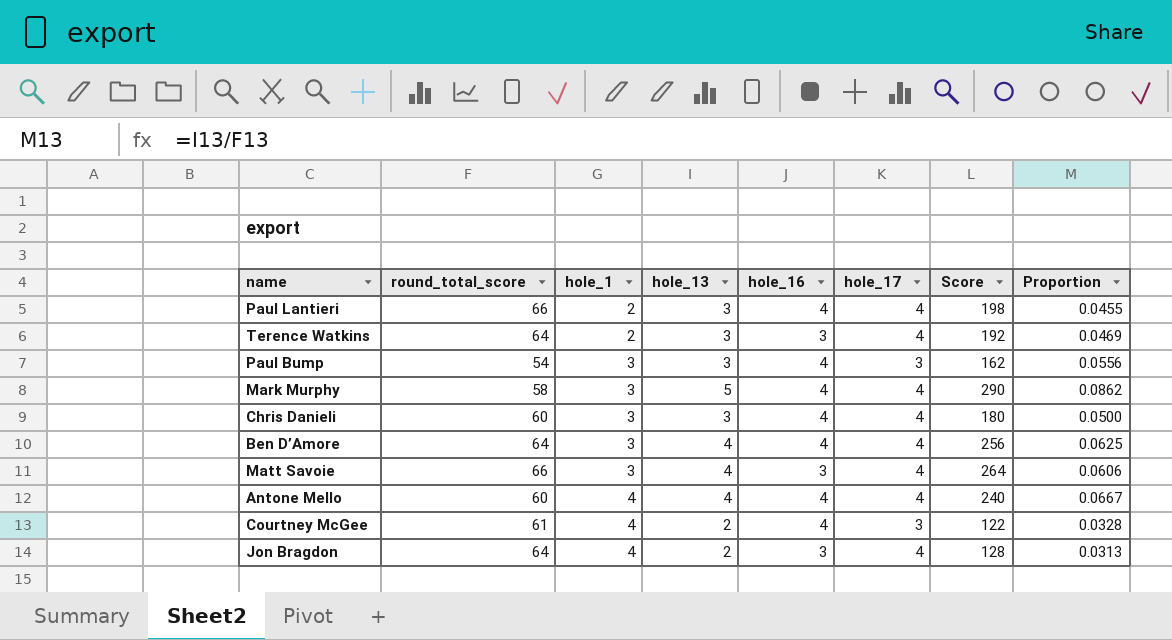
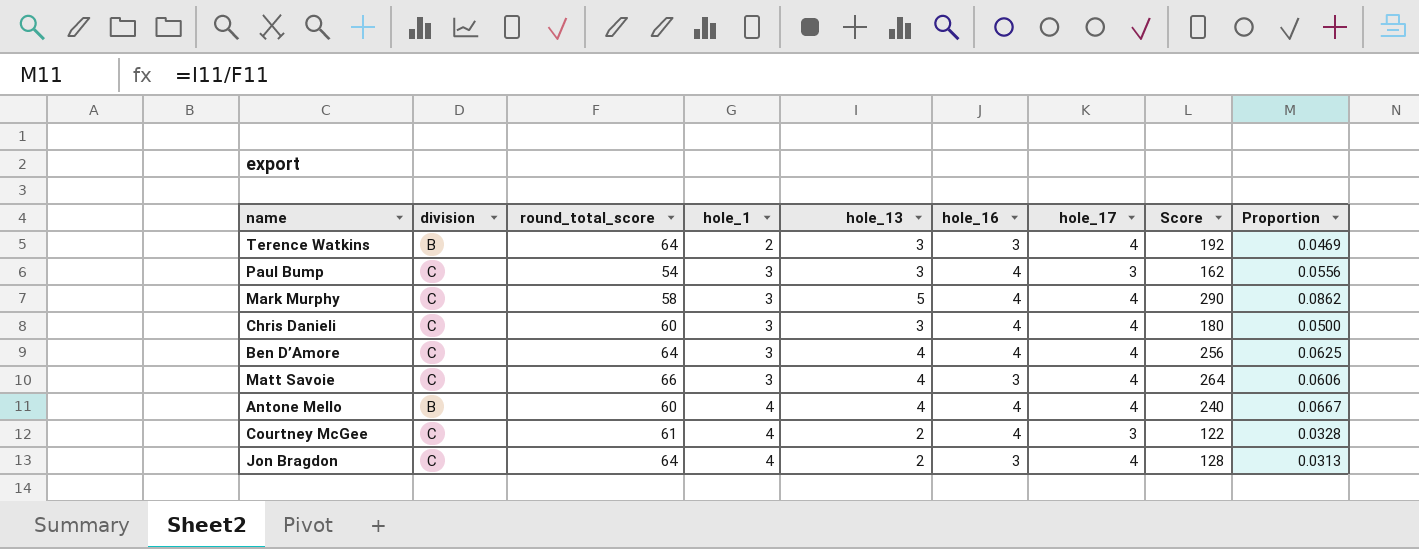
column division | position: none -> 2
row Paul Lantieri: 66 | 2 | 3 | 4 | 4 | 198 | 0.0455 -> none

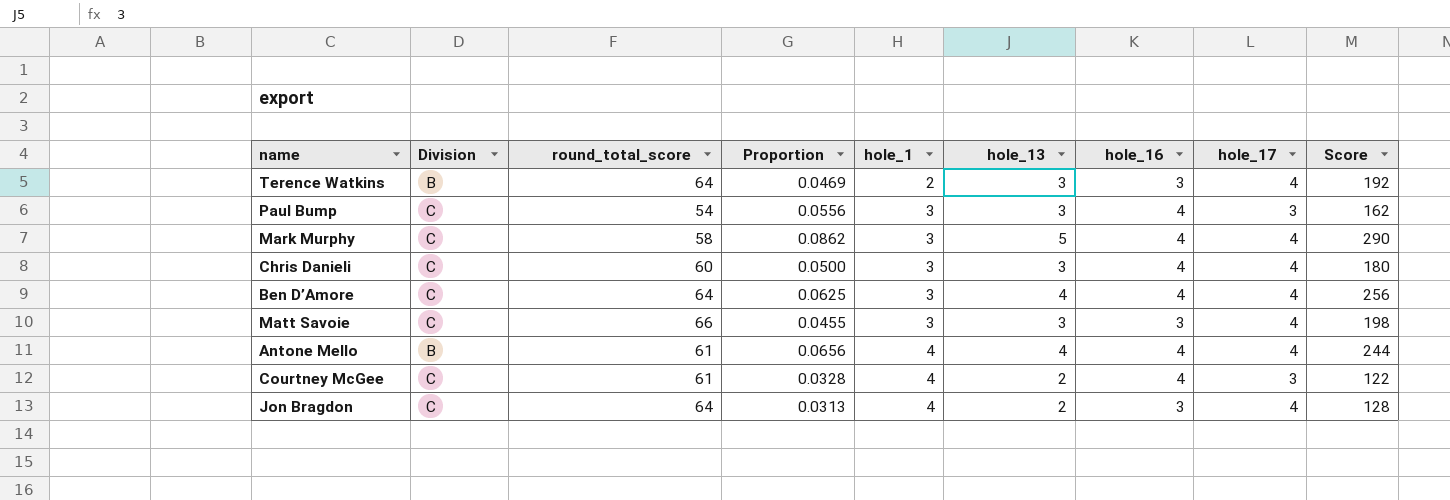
column name: division -> Division
column Proportion | position: 9 -> 4
Matt Savoie | Proportion: 0.0606 -> 0.0455
Matt Savoie | hole_13: 4 -> 3
Matt Savoie | Score: 264 -> 198
Antone Mello | round_total_score: 60 -> 61
Antone Mello | Proportion: 0.0667 -> 0.0656
Antone Mello | Score: 240 -> 244

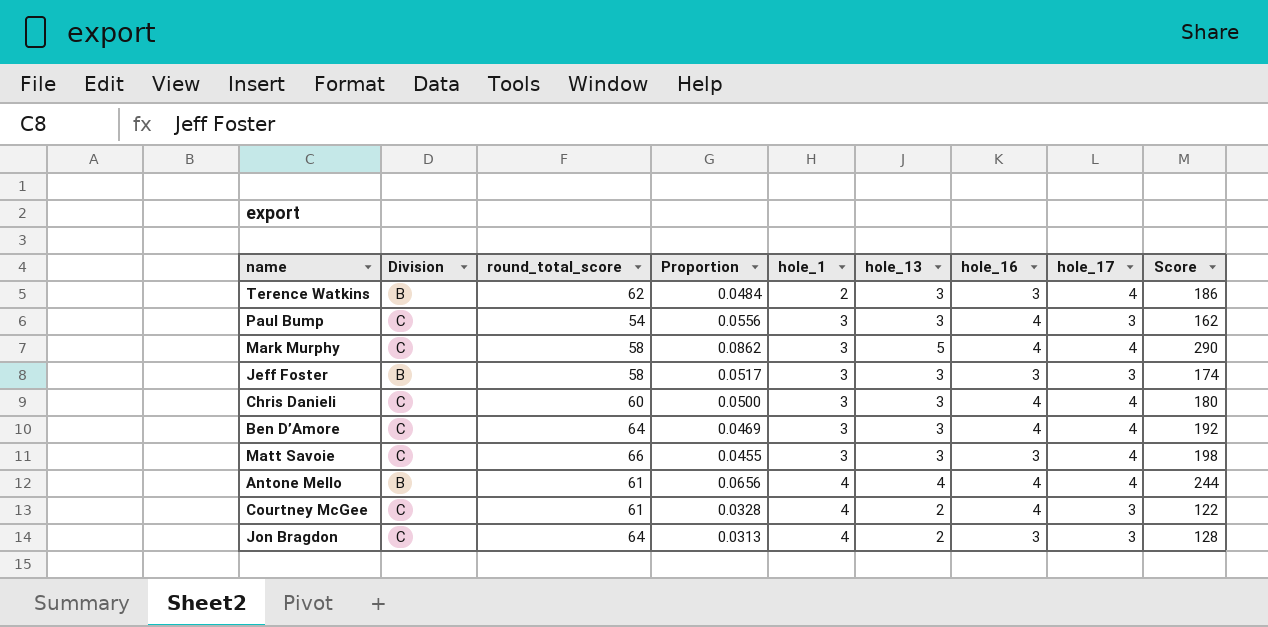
Terence Watkins | round_total_score: 64 -> 62
Terence Watkins | Proportion: 0.0469 -> 0.0484
Terence Watkins | Score: 192 -> 186
row Jeff Foster: none -> B | 58 | 0.0517 | 3 | 3 | 3 | 3 | 174
Ben D’Amore | Proportion: 0.0625 -> 0.0469
Ben D’Amore | hole_13: 4 -> 3
Ben D’Amore | Score: 256 -> 192
Jon Bragdon | hole_17: 4 -> 3

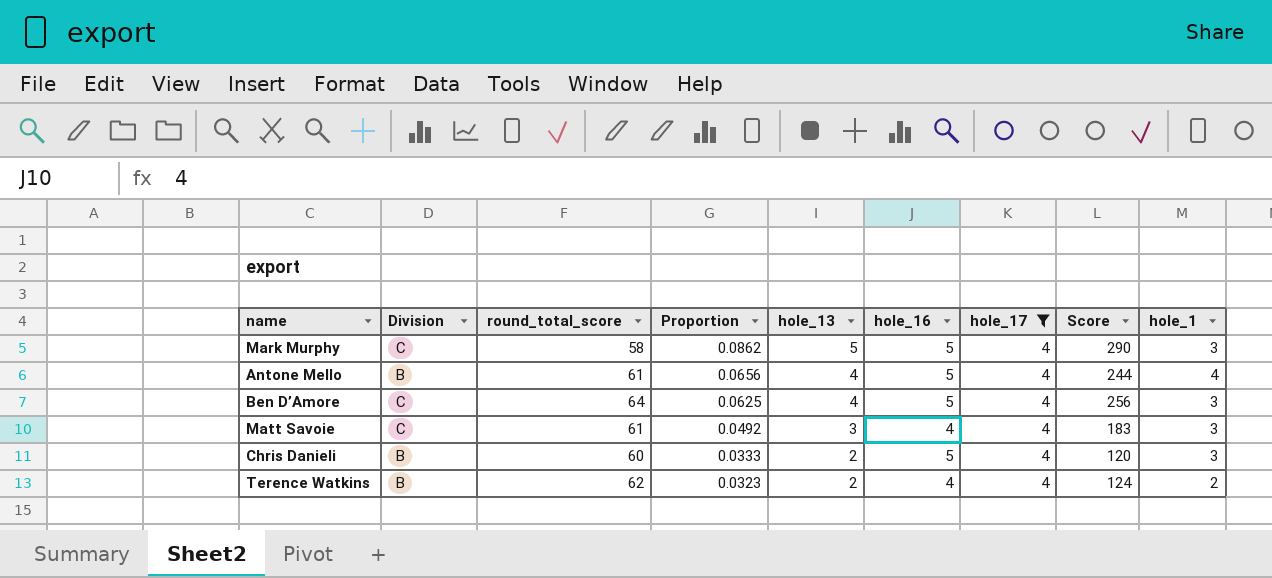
filter: none -> hole_17 = 4
row order: hole_1 ascending -> Proportion descending
column hole_1 | position: 5 -> 9
Mark Murphy | hole_16: 4 -> 5
Antone Mello | hole_16: 4 -> 5
Ben D’Amore | Proportion: 0.0469 -> 0.0625
Ben D’Amore | hole_13: 3 -> 4
Ben D’Amore | hole_16: 4 -> 5
Ben D’Amore | Score: 192 -> 256
Matt Savoie | round_total_score: 66 -> 61
Matt Savoie | Proportion: 0.0455 -> 0.0492
Matt Savoie | hole_16: 3 -> 4
Matt Savoie | Score: 198 -> 183
Chris Danieli | Division: C -> B
Chris Danieli | Proportion: 0.0500 -> 0.0333
Chris Danieli | hole_13: 3 -> 2
Chris Danieli | hole_16: 4 -> 5
Chris Danieli | Score: 180 -> 120
Terence Watkins | Proportion: 0.0484 -> 0.0323
Terence Watkins | hole_13: 3 -> 2
Terence Watkins | hole_16: 3 -> 4
Terence Watkins | Score: 186 -> 124

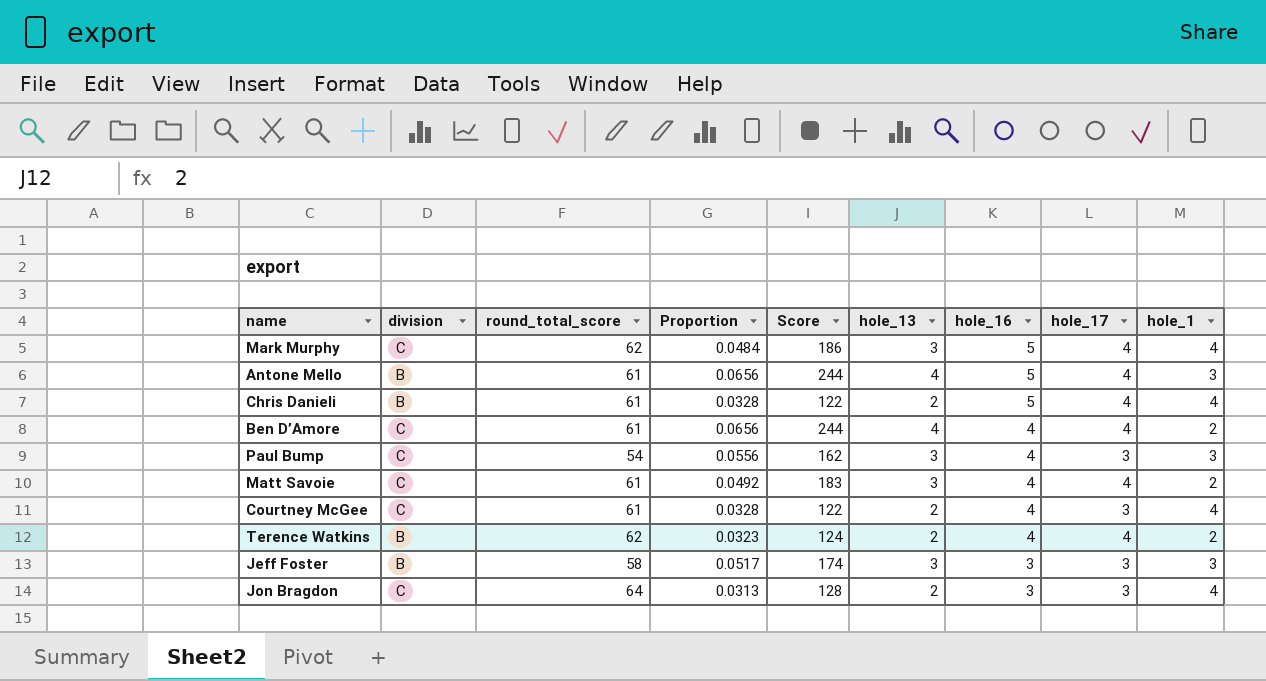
filter: hole_17 = 4 -> none
row order: Proportion descending -> hole_16 descending
column name: Division -> division
column Score | position: 8 -> 5
Mark Murphy | round_total_score: 58 -> 62
Mark Murphy | Proportion: 0.0862 -> 0.0484
Mark Murphy | Score: 290 -> 186
Mark Murphy | hole_13: 5 -> 3
Mark Murphy | hole_1: 3 -> 4
Antone Mello | hole_1: 4 -> 3
Chris Danieli | round_total_score: 60 -> 61
Chris Danieli | Proportion: 0.0333 -> 0.0328
Chris Danieli | Score: 120 -> 122
Chris Danieli | hole_1: 3 -> 4
Ben D’Amore | round_total_score: 64 -> 61
Ben D’Amore | Proportion: 0.0625 -> 0.0656
Ben D’Amore | Score: 256 -> 244
Ben D’Amore | hole_16: 5 -> 4
Ben D’Amore | hole_1: 3 -> 2
Matt Savoie | hole_1: 3 -> 2

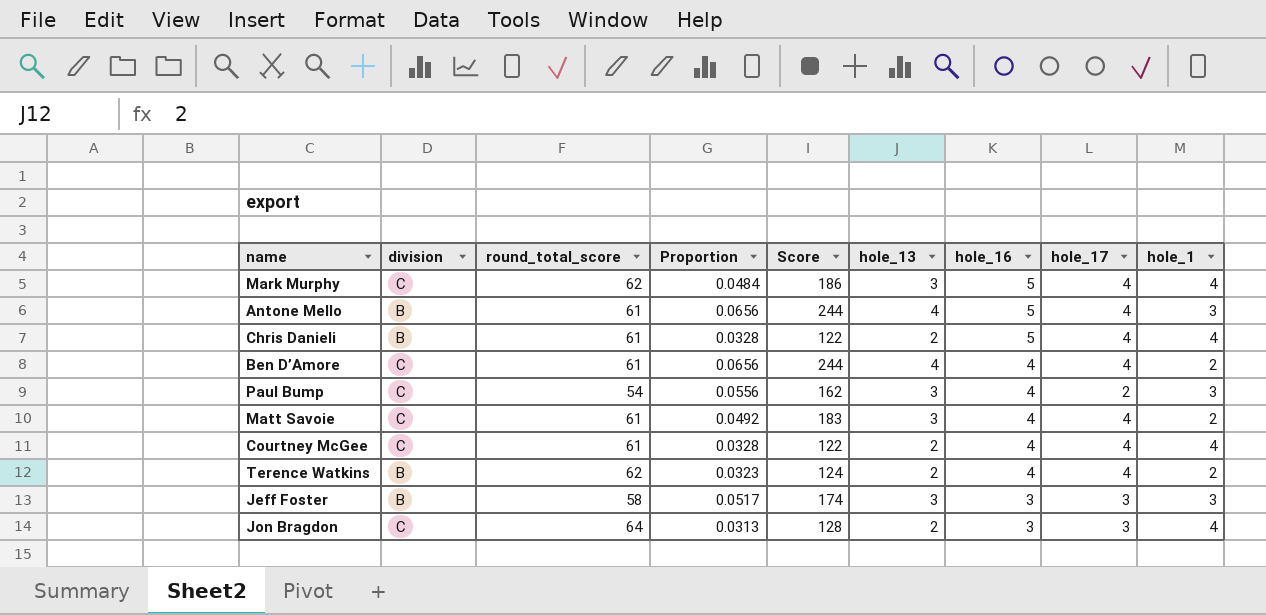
Paul Bump | hole_17: 3 -> 2
Courtney McGee | hole_17: 3 -> 4

